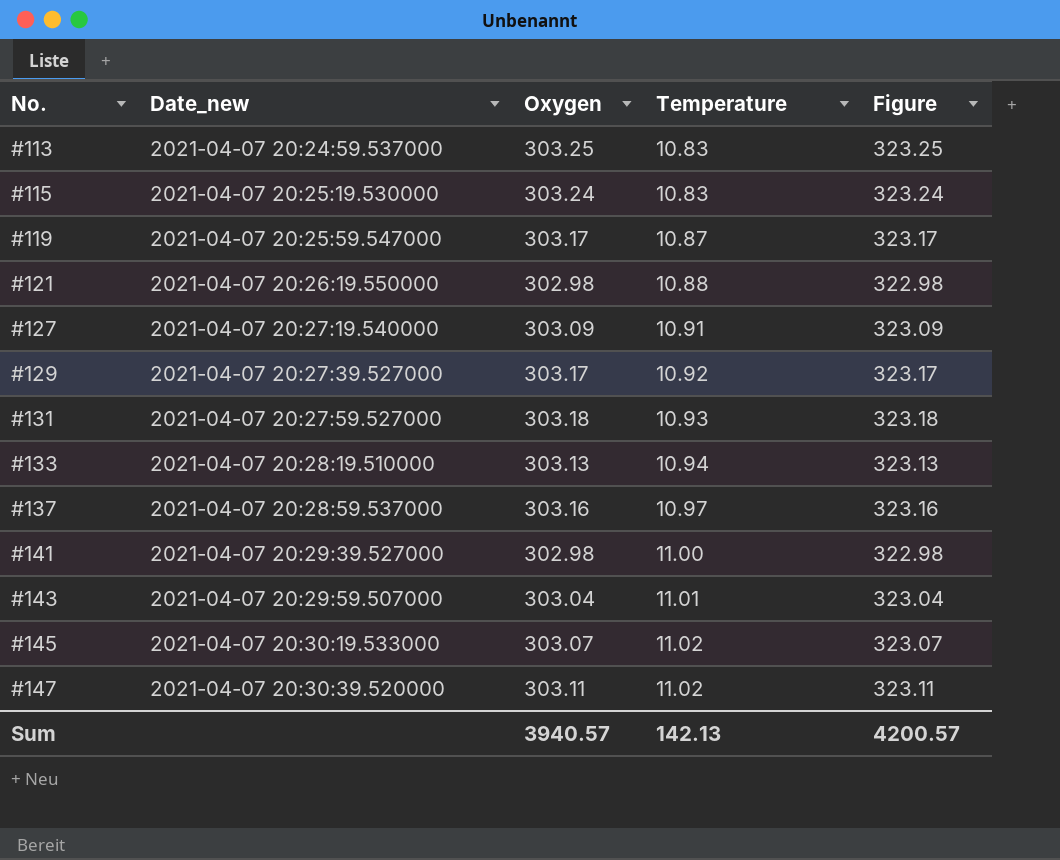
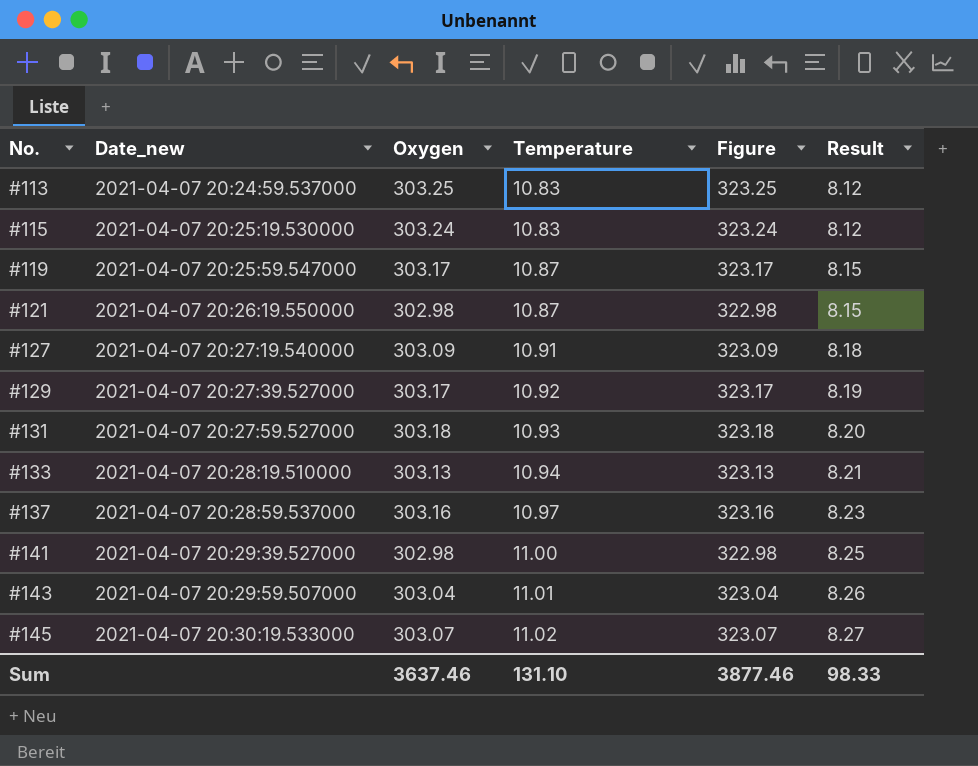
column Result | formula: none -> [Temperature] * 0.75
row #147: 2021-04-07 20:30:39.520000 | 303.11 | 11.02 | 323.11 -> none
#121 | Temperature: 10.88 -> 10.87
Sum | Oxygen: 3940.57 -> 3637.46
Sum | Temperature: 142.13 -> 131.10
Sum | Figure: 4200.57 -> 3877.46

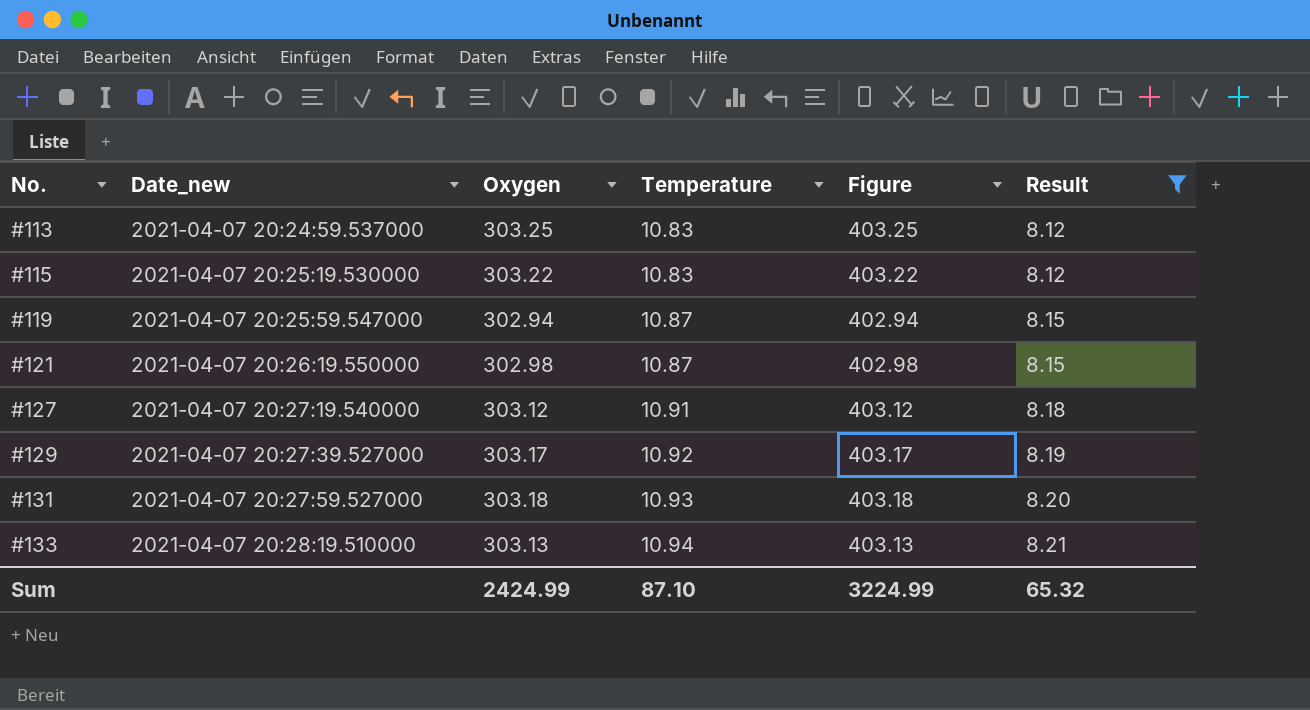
filter: none -> Result <= 8.21
column Figure | formula: [Oxygen] + 20 -> [Oxygen] + 100
#115 | Oxygen: 303.24 -> 303.22
#119 | Oxygen: 303.17 -> 302.94
#127 | Oxygen: 303.09 -> 303.12
Sum | Oxygen: 3637.46 -> 2424.99
Sum | Temperature: 131.10 -> 87.10
Sum | Figure: 3877.46 -> 3224.99
Sum | Result: 98.33 -> 65.32

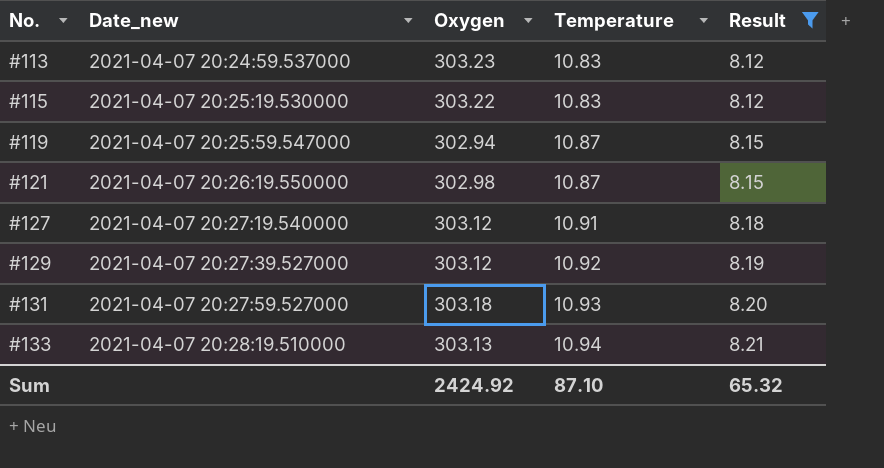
column Figure | formula: [Oxygen] + 100 -> none
#113 | Oxygen: 303.25 -> 303.23
#129 | Oxygen: 303.17 -> 303.12
Sum | Oxygen: 2424.99 -> 2424.92

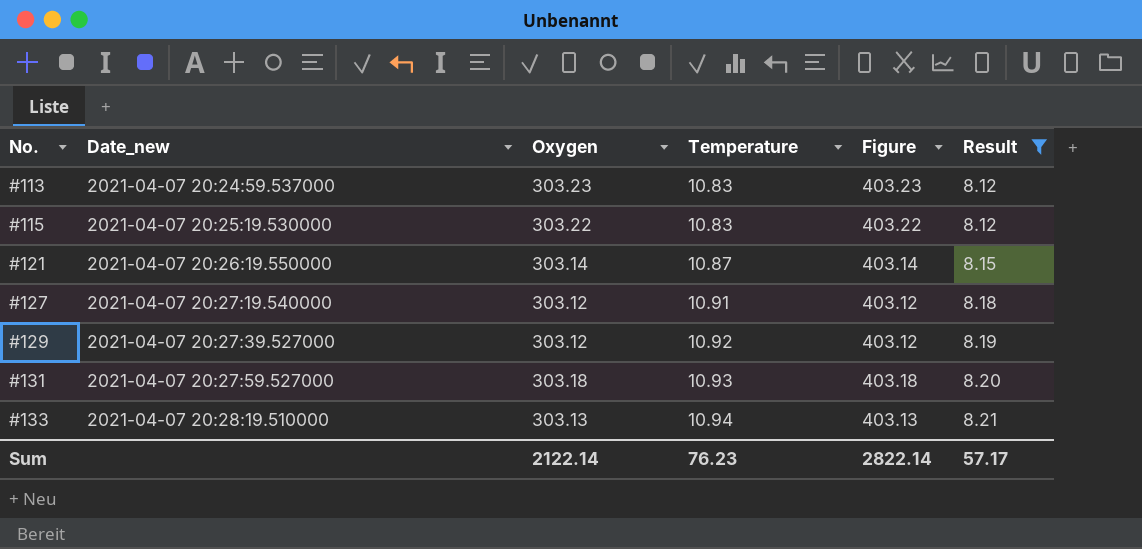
column Figure | formula: none -> [Oxygen] + 100
row #119: 2021-04-07 20:25:59.547000 | 302.94 | 10.87 | 8.15 -> none
#121 | Oxygen: 302.98 -> 303.14
Sum | Oxygen: 2424.92 -> 2122.14
Sum | Temperature: 87.10 -> 76.23
Sum | Result: 65.32 -> 57.17

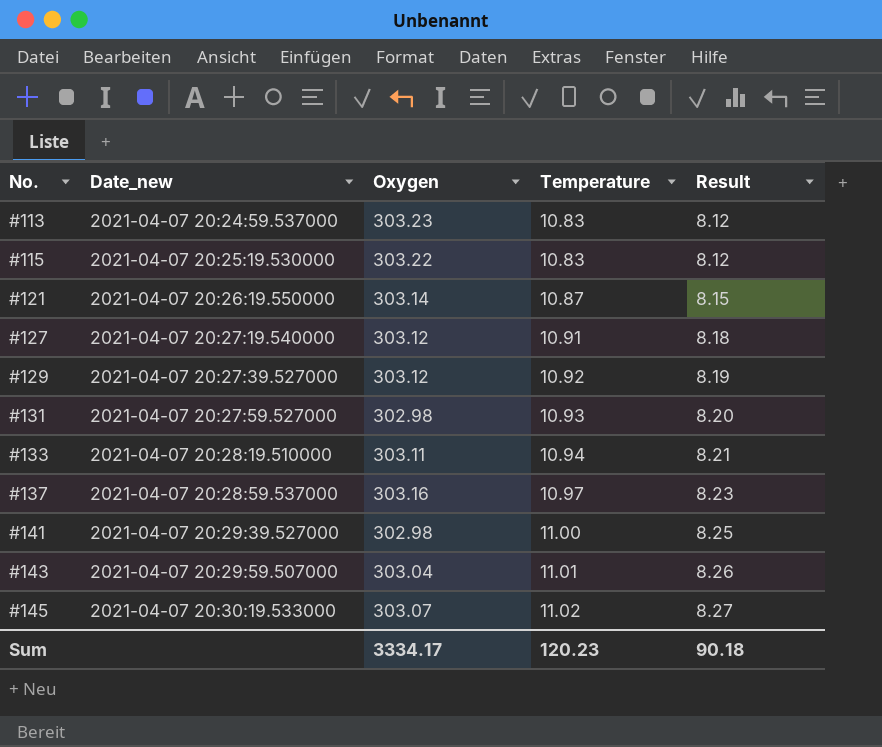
filter: Result <= 8.21 -> none
column Figure | formula: [Oxygen] + 100 -> none
#131 | Oxygen: 303.18 -> 302.98
#133 | Oxygen: 303.13 -> 303.11
Sum | Oxygen: 2122.14 -> 3334.17
Sum | Temperature: 76.23 -> 120.23
Sum | Result: 57.17 -> 90.18

